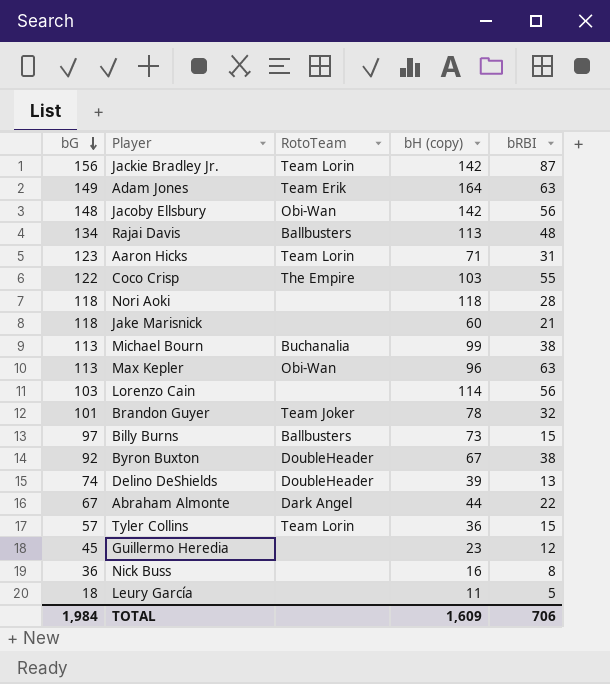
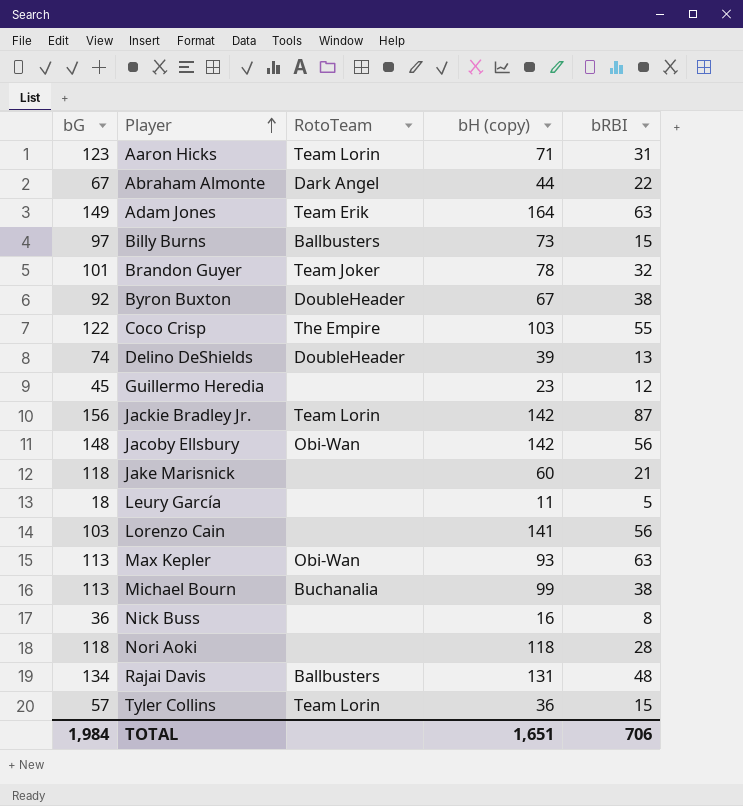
row order: bG descending -> Player ascending
Lorenzo Cain | bH (copy): 114 -> 141
Max Kepler | bH (copy): 96 -> 93
Rajai Davis | bH (copy): 113 -> 131
TOTAL | bH (copy): 1,609 -> 1,651

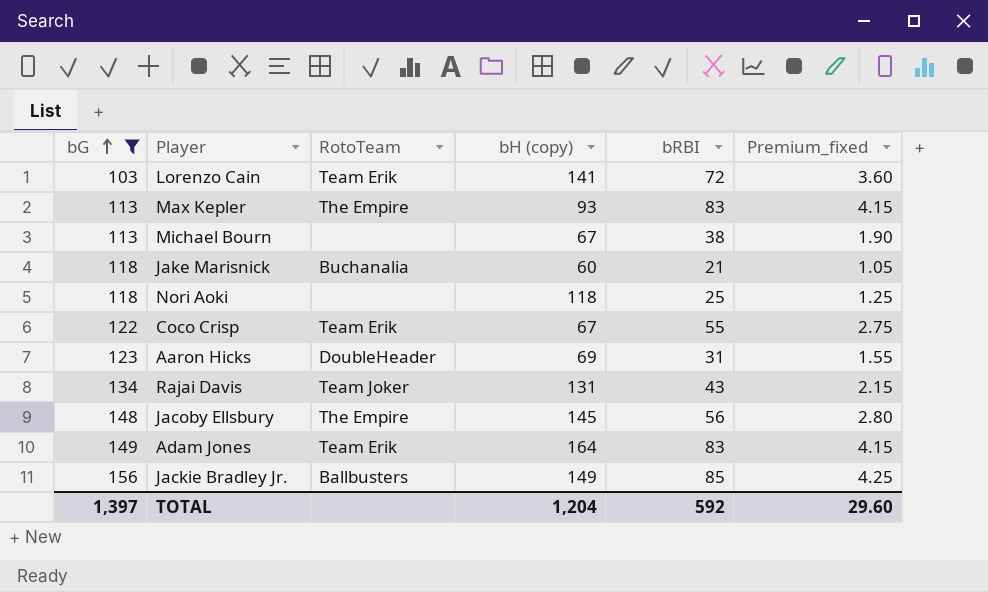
filter: none -> bG >= 103
row order: Player ascending -> bG ascending
column Premium_fixed | formula: none -> [bRBI] * 0.05
Lorenzo Cain | RotoTeam: none -> Team Erik
Lorenzo Cain | bRBI: 56 -> 72
Max Kepler | RotoTeam: Obi-Wan -> The Empire
Max Kepler | bRBI: 63 -> 83
Michael Bourn | RotoTeam: Buchanalia -> none
Michael Bourn | bH (copy): 99 -> 67
Jake Marisnick | RotoTeam: none -> Buchanalia
Nori Aoki | bRBI: 28 -> 25
Coco Crisp | RotoTeam: The Empire -> Team Erik
Coco Crisp | bH (copy): 103 -> 67
Aaron Hicks | RotoTeam: Team Lorin -> DoubleHeader
Aaron Hicks | bH (copy): 71 -> 69
Rajai Davis | RotoTeam: Ballbusters -> Team Joker
Rajai Davis | bRBI: 48 -> 43
Jacoby Ellsbury | RotoTeam: Obi-Wan -> The Empire
Jacoby Ellsbury | bH (copy): 142 -> 145
Adam Jones | bRBI: 63 -> 83
Jackie Bradley Jr. | RotoTeam: Team Lorin -> Ballbusters
Jackie Bradley Jr. | bH (copy): 142 -> 149
Jackie Bradley Jr. | bRBI: 87 -> 85
TOTAL | bG: 1,984 -> 1,397
TOTAL | bH (copy): 1,651 -> 1,204
TOTAL | bRBI: 706 -> 592

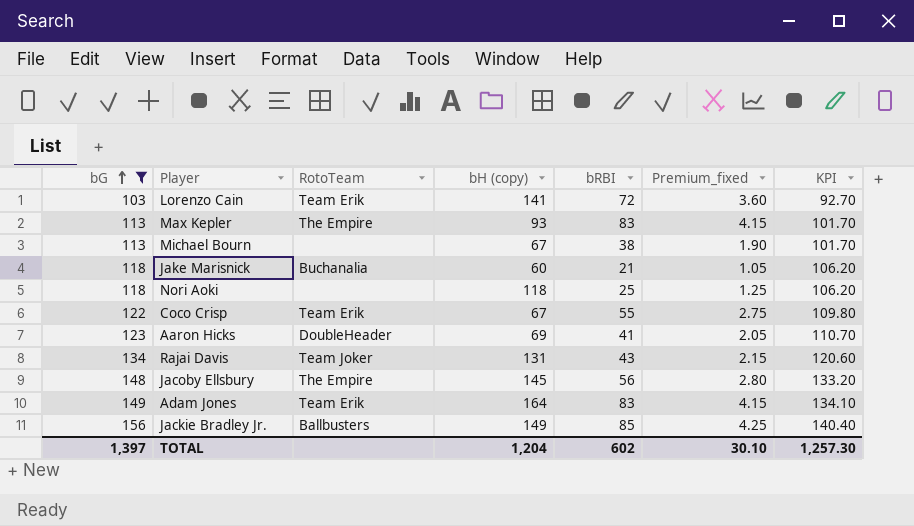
column KPI | formula: none -> [bG] * 0.9
Aaron Hicks | bRBI: 31 -> 41
Aaron Hicks | Premium_fixed: 1.55 -> 2.05
TOTAL | bRBI: 592 -> 602
TOTAL | Premium_fixed: 29.60 -> 30.10

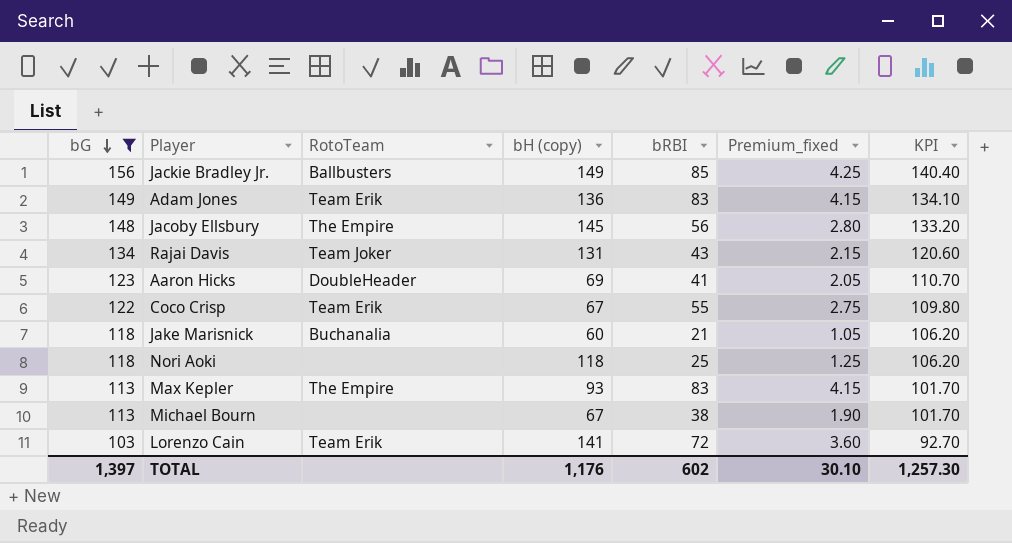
row order: bG ascending -> bG descending
Adam Jones | bH (copy): 164 -> 136
TOTAL | bH (copy): 1,204 -> 1,176

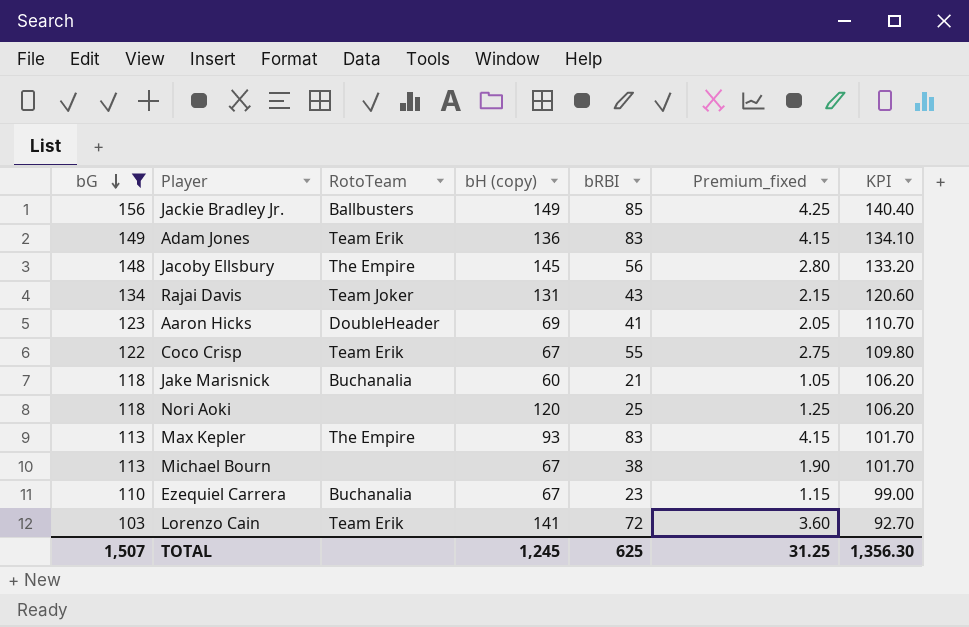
Nori Aoki | bH (copy): 118 -> 120
row Ezequiel Carrera: none -> 110 | Buchanalia | 67 | 23 | 1.15 | 99.00
TOTAL | bG: 1,397 -> 1,507
TOTAL | bH (copy): 1,176 -> 1,245
TOTAL | bRBI: 602 -> 625
TOTAL | Premium_fixed: 30.10 -> 31.25
TOTAL | KPI: 1,257.30 -> 1,356.30

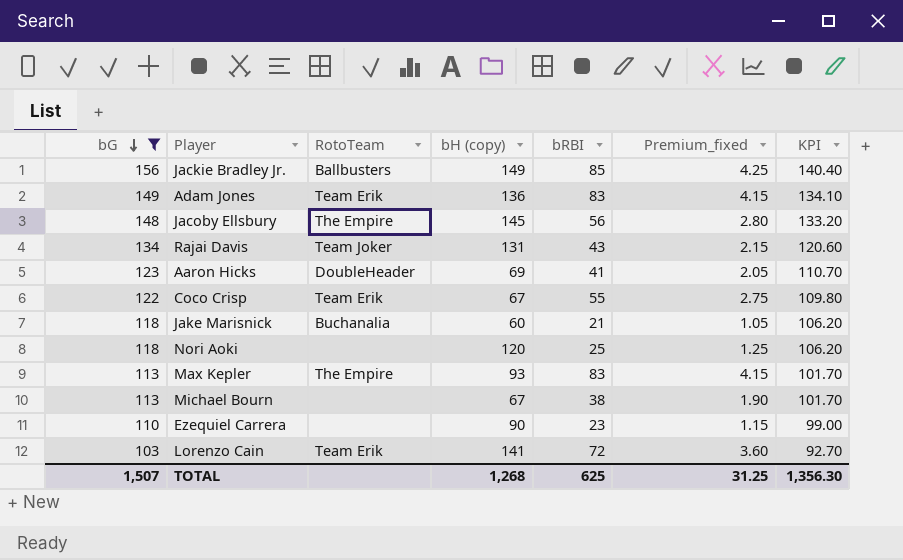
Ezequiel Carrera | RotoTeam: Buchanalia -> none
Ezequiel Carrera | bH (copy): 67 -> 90
TOTAL | bH (copy): 1,245 -> 1,268

